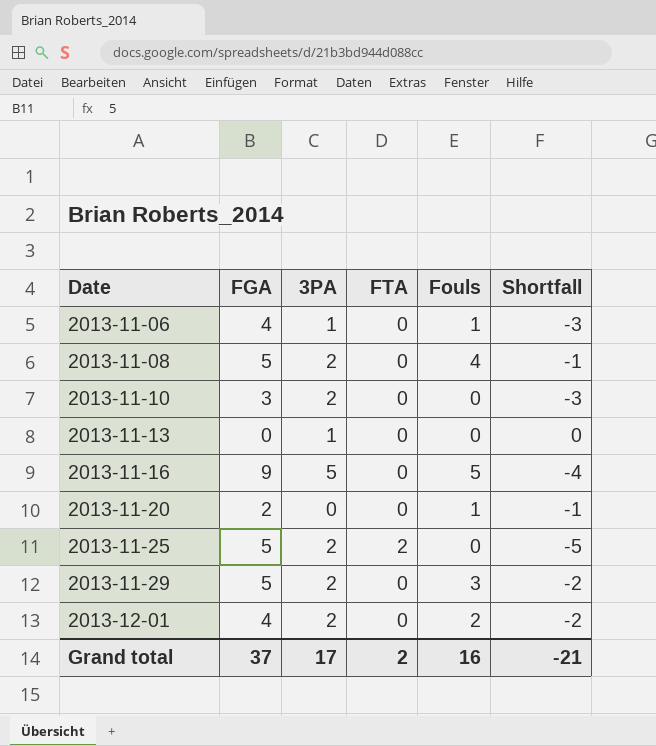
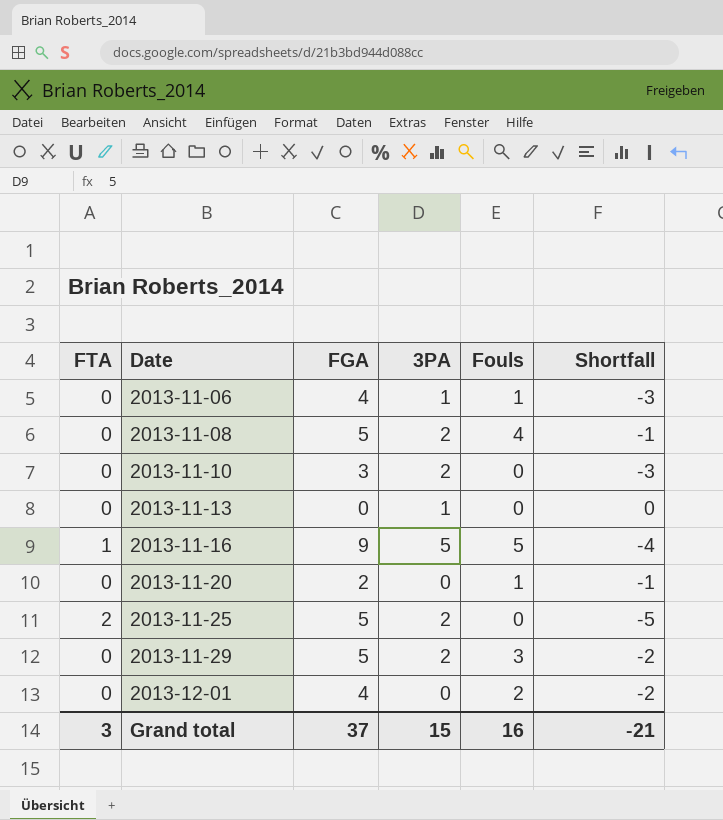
column FTA | position: 4 -> 1
2013-11-16 | FTA: 0 -> 1
2013-12-01 | 3PA: 2 -> 0
Grand total | FTA: 2 -> 3
Grand total | 3PA: 17 -> 15

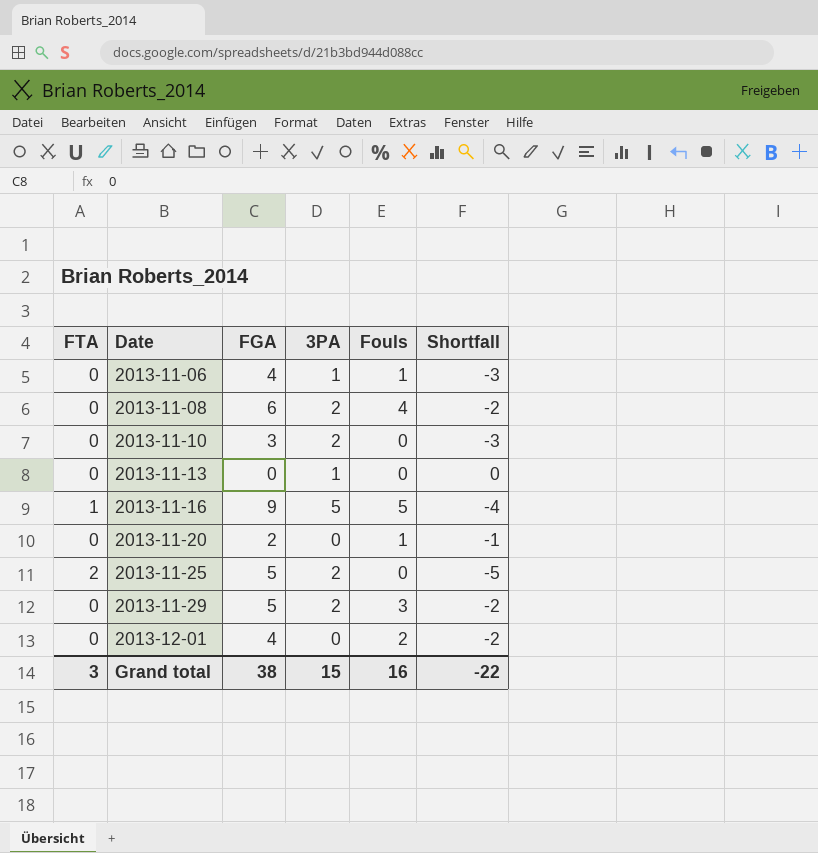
2013-11-08 | FGA: 5 -> 6
2013-11-08 | Shortfall: -1 -> -2
Grand total | FGA: 37 -> 38
Grand total | Shortfall: -21 -> -22

